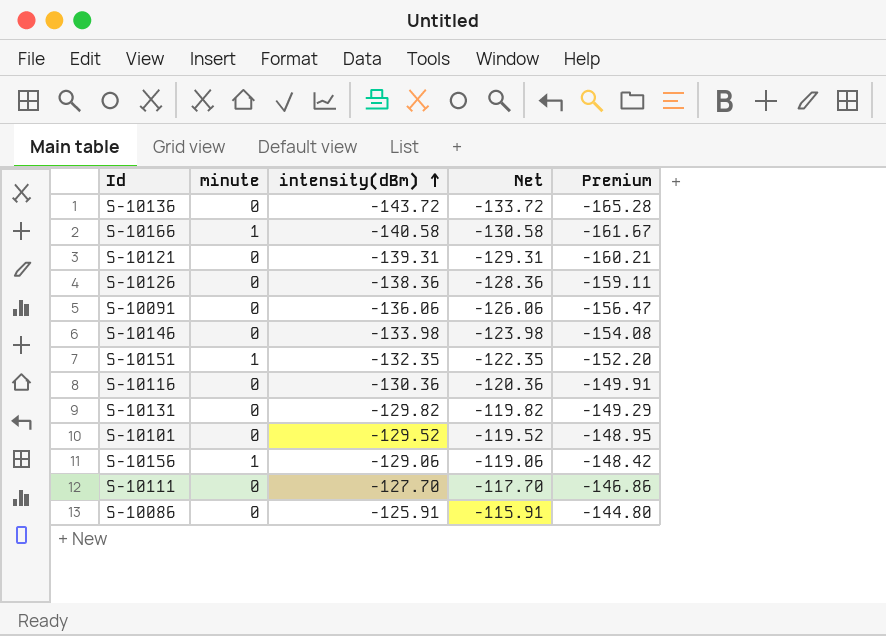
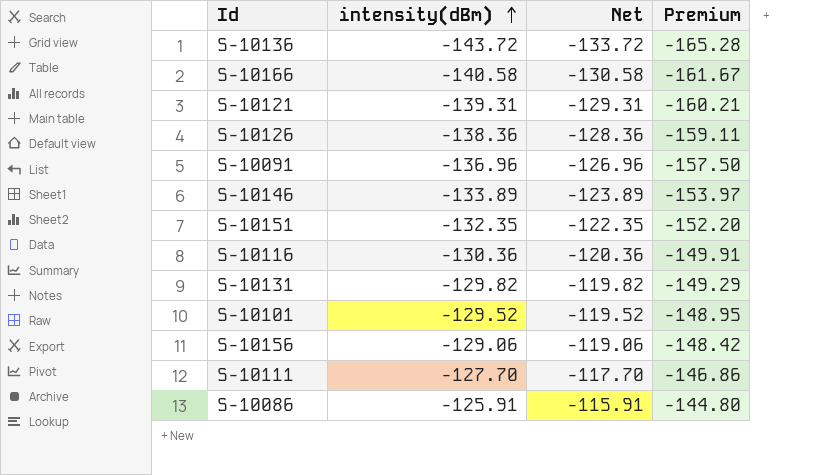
column minute | position: 2 -> none
S-10091 | intensity(dBm): -136.06 -> -136.96
S-10091 | Net: -126.06 -> -126.96
S-10091 | Premium: -156.47 -> -157.50
S-10146 | intensity(dBm): -133.98 -> -133.89
S-10146 | Net: -123.98 -> -123.89
S-10146 | Premium: -154.08 -> -153.97

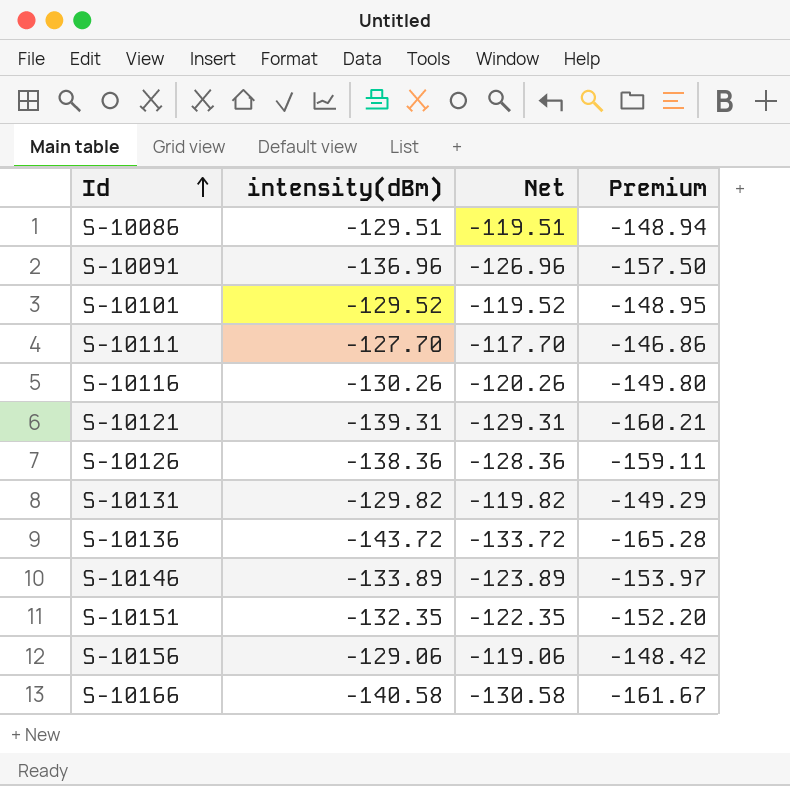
row order: intensity(dBm) ascending -> Id ascending
S-10086 | intensity(dBm): -125.91 -> -129.51
S-10086 | Net: -115.91 -> -119.51
S-10086 | Premium: -144.80 -> -148.94
S-10116 | intensity(dBm): -130.36 -> -130.26
S-10116 | Net: -120.36 -> -120.26
S-10116 | Premium: -149.91 -> -149.80

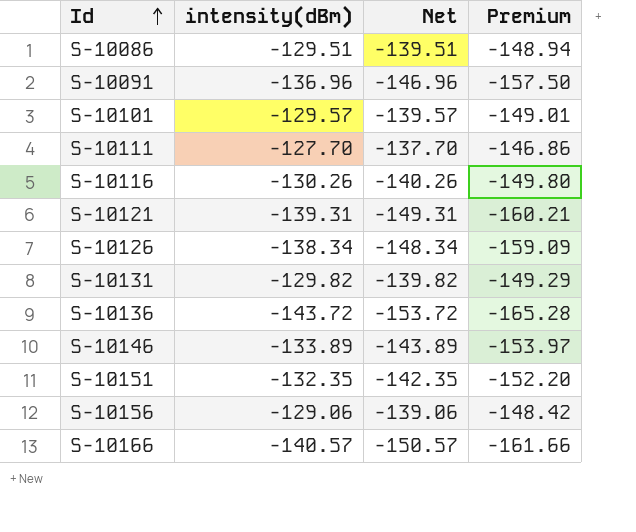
column Net | formula: [intensity(dBm)] + 10 -> [intensity(dBm)] - 10
S-10101 | intensity(dBm): -129.52 -> -129.57
S-10101 | Premium: -148.95 -> -149.01
S-10126 | intensity(dBm): -138.36 -> -138.34
S-10126 | Premium: -159.11 -> -159.09
S-10166 | intensity(dBm): -140.58 -> -140.57
S-10166 | Premium: -161.67 -> -161.66

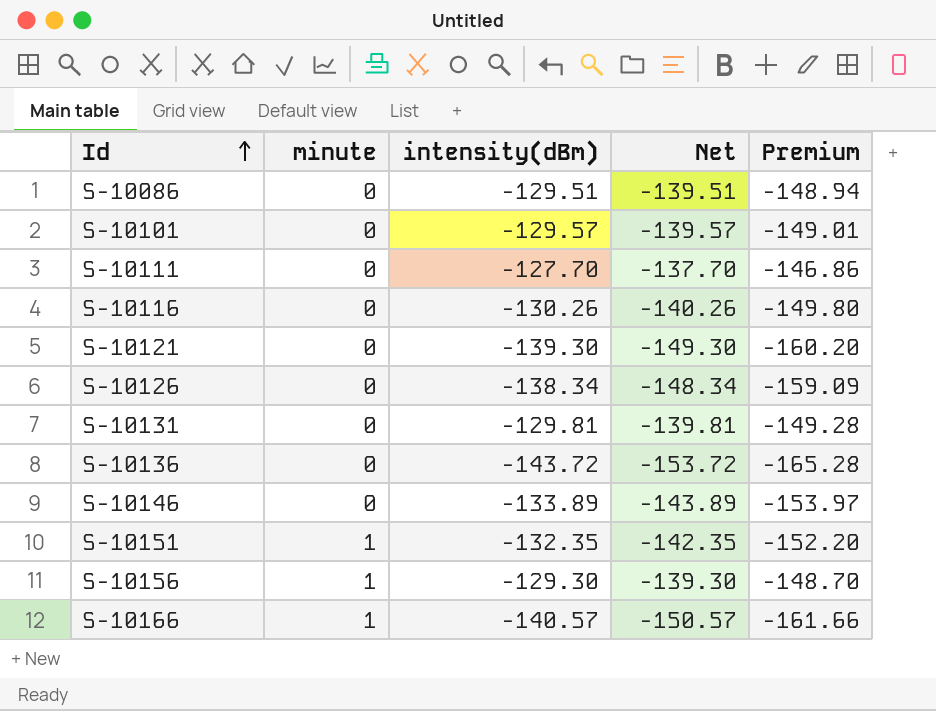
column minute | position: none -> 2
row S-10091: -136.96 | -146.96 | -157.50 -> none
S-10121 | intensity(dBm): -139.31 -> -139.30
S-10121 | Net: -149.31 -> -149.30
S-10121 | Premium: -160.21 -> -160.20
S-10131 | intensity(dBm): -129.82 -> -129.81
S-10131 | Net: -139.82 -> -139.81
S-10131 | Premium: -149.29 -> -149.28
S-10156 | intensity(dBm): -129.06 -> -129.30
S-10156 | Net: -139.06 -> -139.30
S-10156 | Premium: -148.42 -> -148.70

